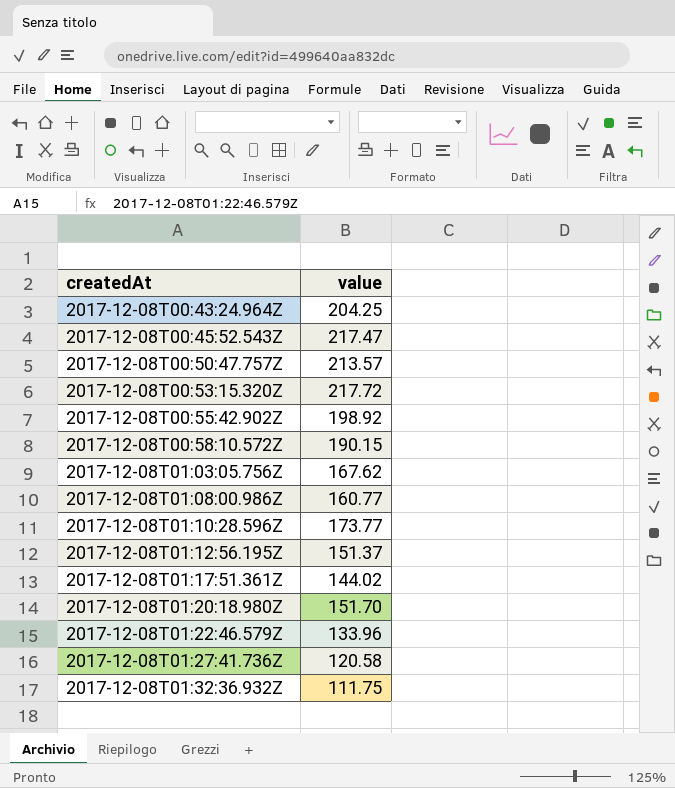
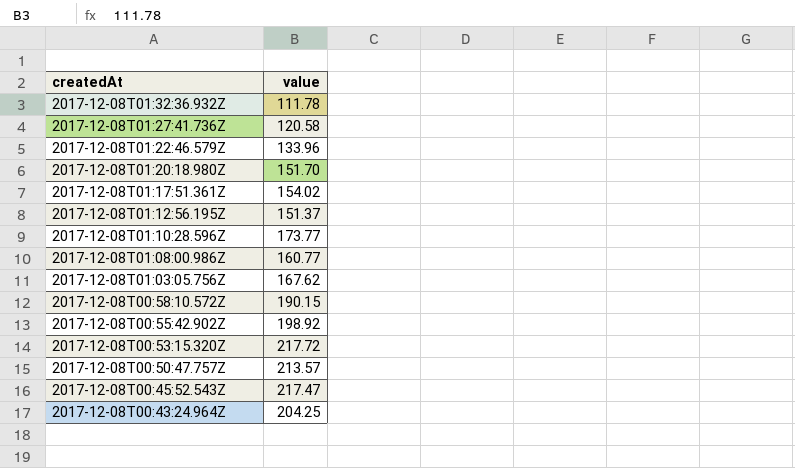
row order: createdAt ascending -> createdAt descending
2017-12-08T01:32:36.932Z | value: 111.75 -> 111.78
2017-12-08T01:17:51.361Z | value: 144.02 -> 154.02

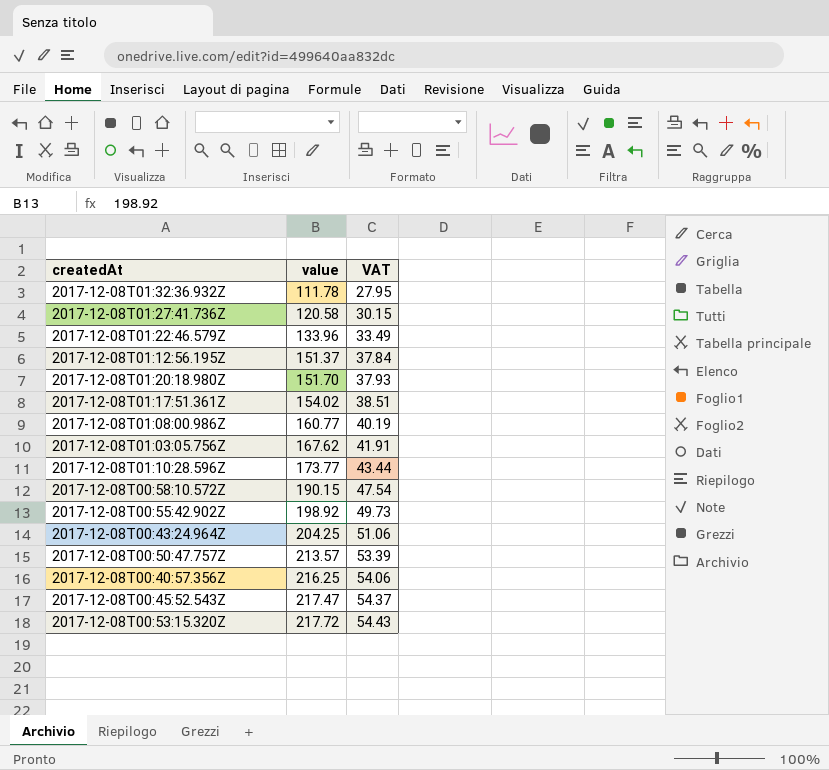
row order: createdAt descending -> value ascending
column VAT | formula: none -> [value] * 0.25
row 2017-12-08T00:40:57.356Z: none -> 216.25 | 54.06

